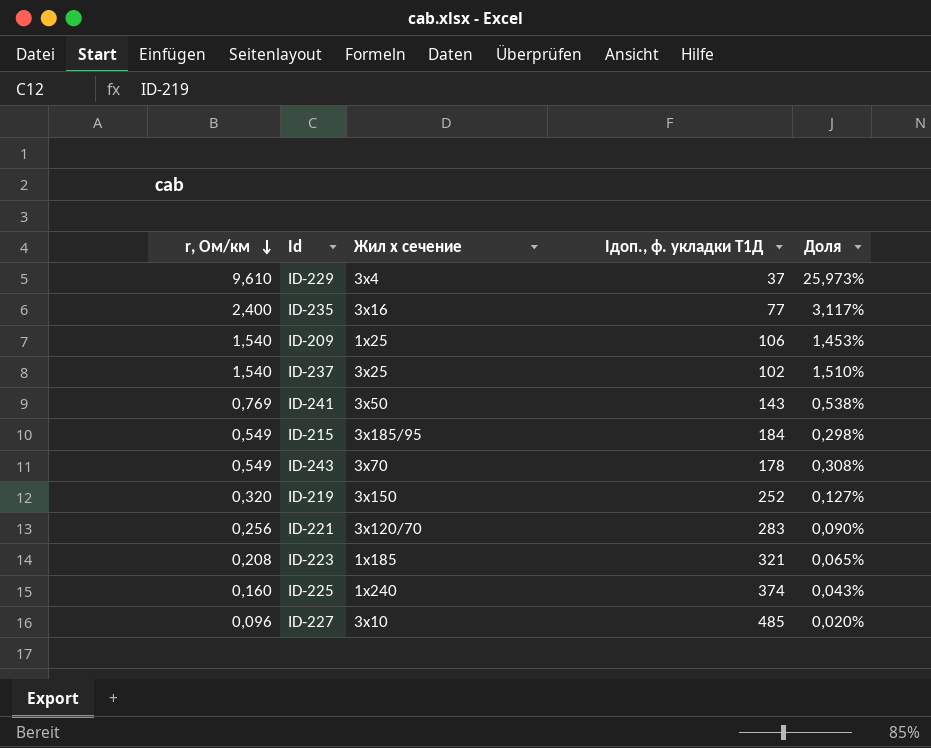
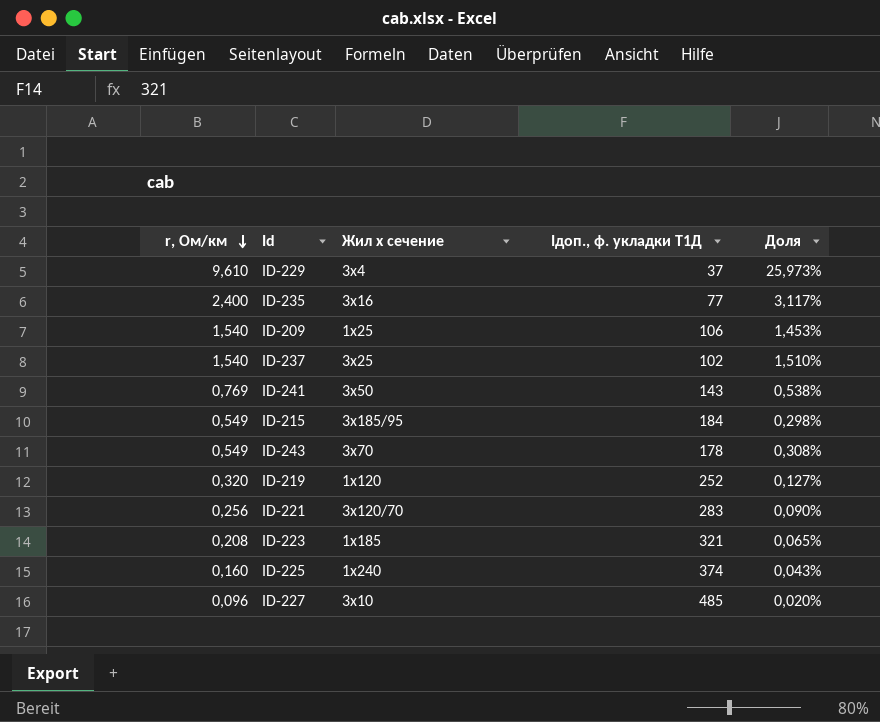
ID-219 | Жил х сечение: 3x150 -> 1x120

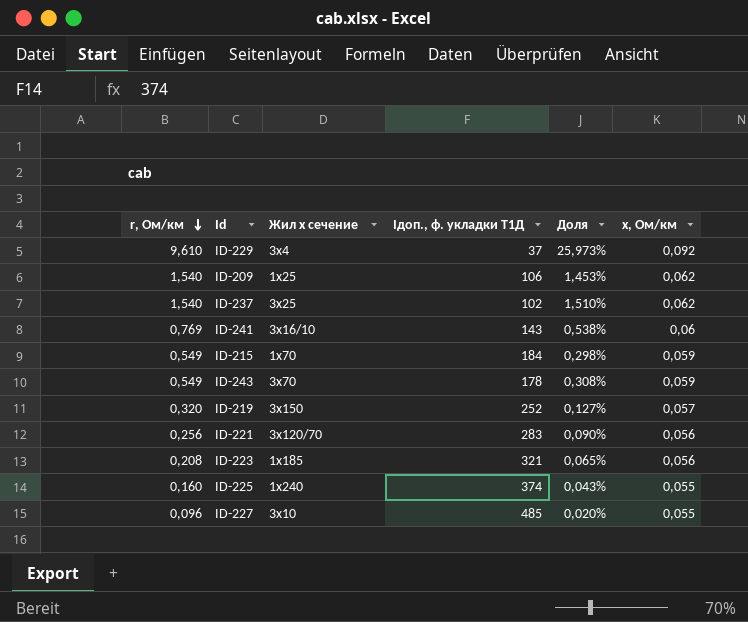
column x, Ом/км | position: none -> 6
row ID-235: 2,400 | 3x16 | 77 | 3,117% -> none
ID-241 | Жил х сечение: 3x50 -> 3x16/10
ID-215 | Жил х сечение: 3x185/95 -> 1x70
ID-219 | Жил х сечение: 1x120 -> 3x150

